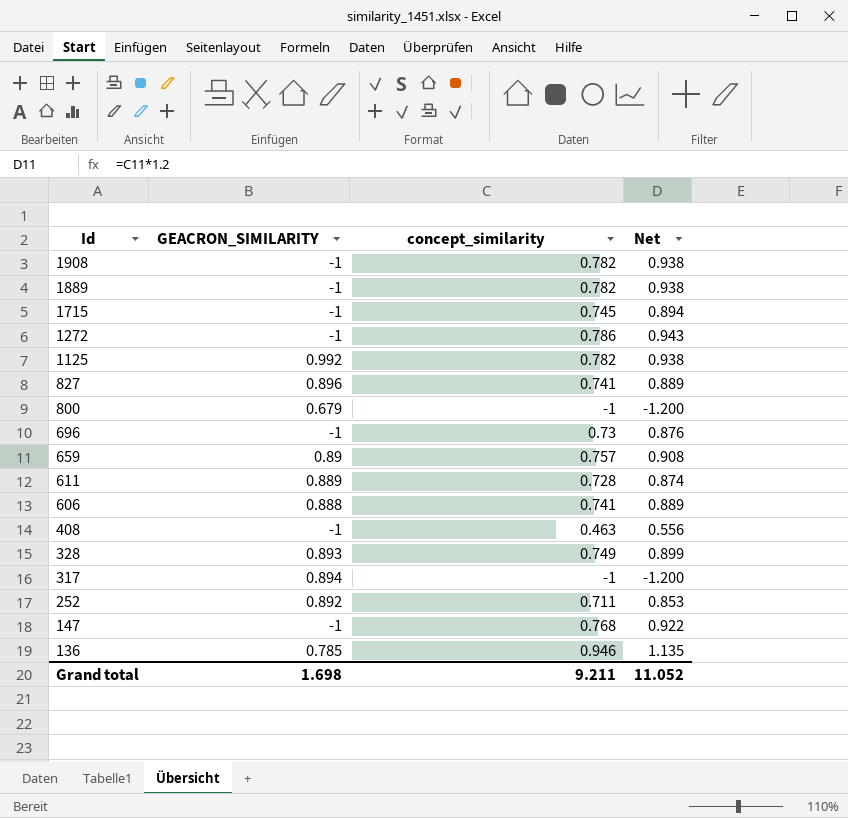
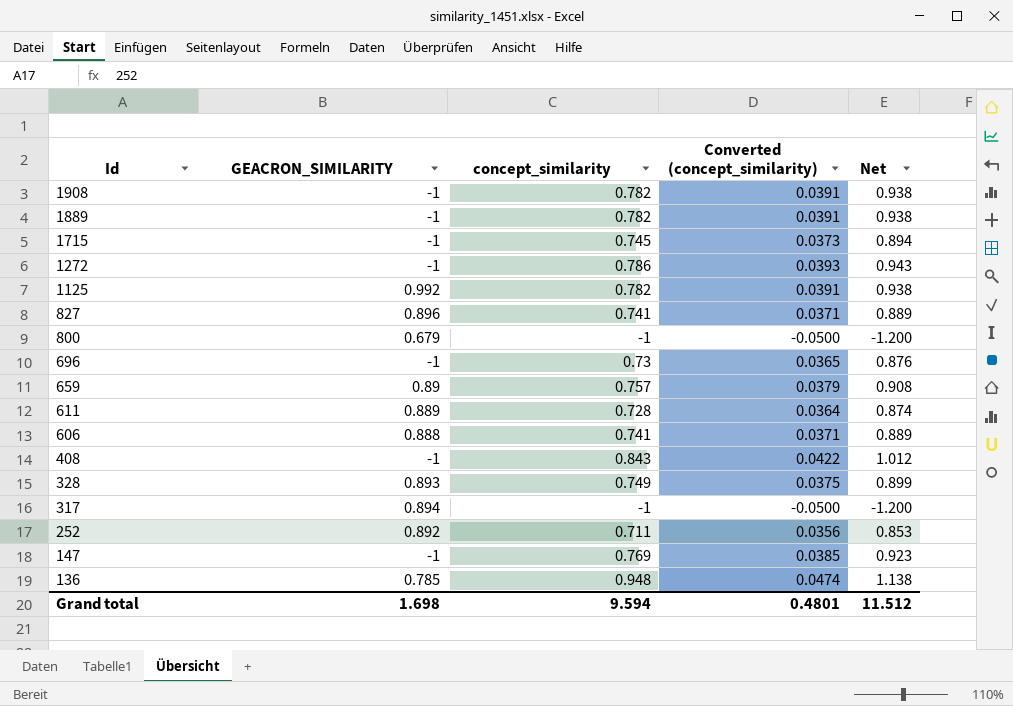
column Converted (concept_similarity) | formula: none -> [concept_similarity] * 0.05
408 | concept_similarity: 0.463 -> 0.843
408 | Net: 0.556 -> 1.012
147 | concept_similarity: 0.768 -> 0.769
147 | Net: 0.922 -> 0.923
136 | concept_similarity: 0.946 -> 0.948
136 | Net: 1.135 -> 1.138
Grand total | concept_similarity: 9.211 -> 9.594
Grand total | Net: 11.052 -> 11.512

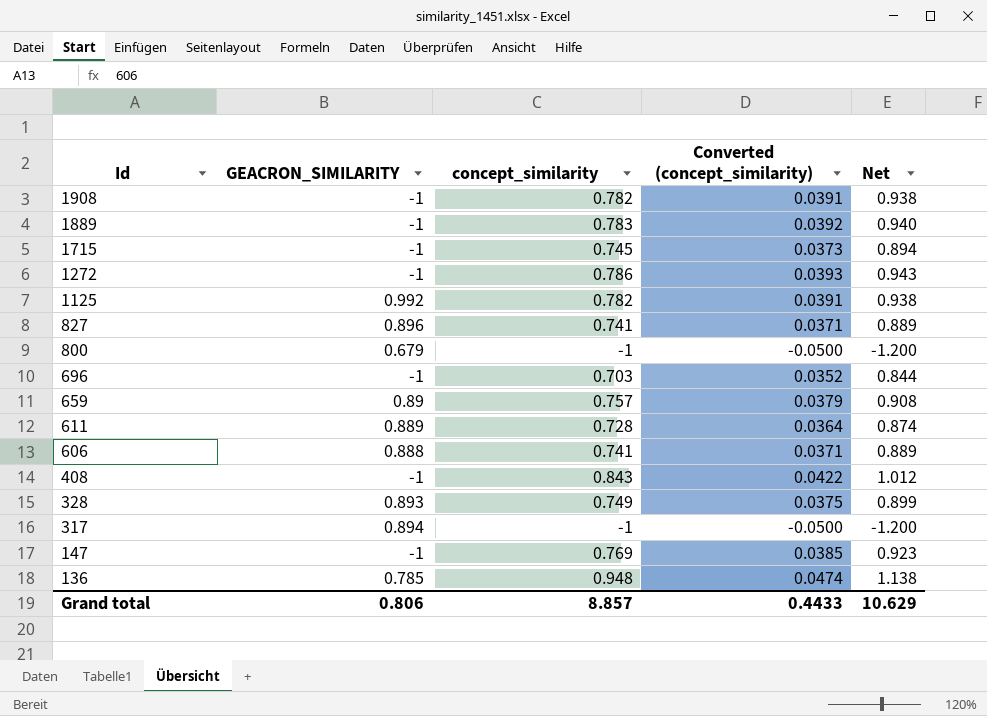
row 252: 0.892 | 0.711 | 0.0356 | 0.853 -> none
1889 | concept_similarity: 0.782 -> 0.783
1889 | Converted (concept_similarity): 0.0391 -> 0.0392
1889 | Net: 0.938 -> 0.940
696 | concept_similarity: 0.73 -> 0.703
696 | Converted (concept_similarity): 0.0365 -> 0.0352
696 | Net: 0.876 -> 0.844
Grand total | GEACRON_SIMILARITY: 1.698 -> 0.806
Grand total | concept_similarity: 9.594 -> 8.857
Grand total | Converted (concept_similarity): 0.4801 -> 0.4433
Grand total | Net: 11.512 -> 10.629

